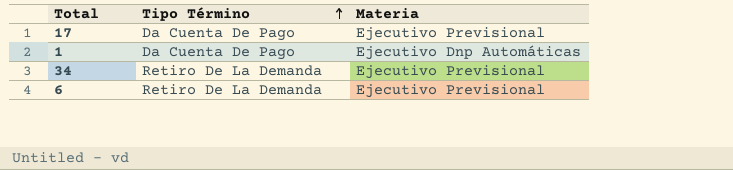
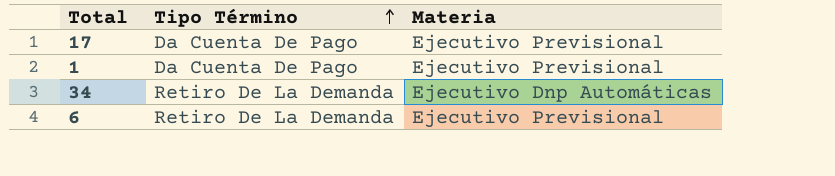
1 | Materia: Ejecutivo Dnp Automáticas -> Ejecutivo Previsional
34 | Materia: Ejecutivo Previsional -> Ejecutivo Dnp Automáticas

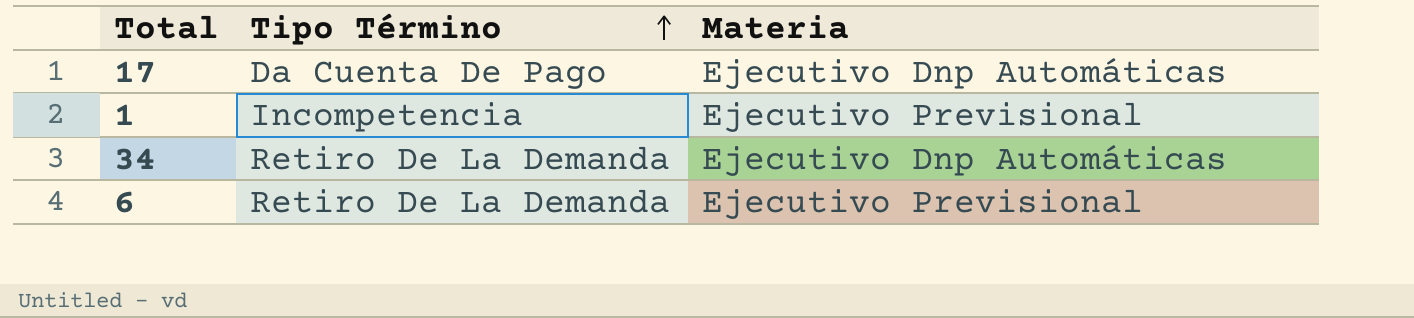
17 | Materia: Ejecutivo Previsional -> Ejecutivo Dnp Automáticas
1 | Tipo Término: Da Cuenta De Pago -> Incompetencia

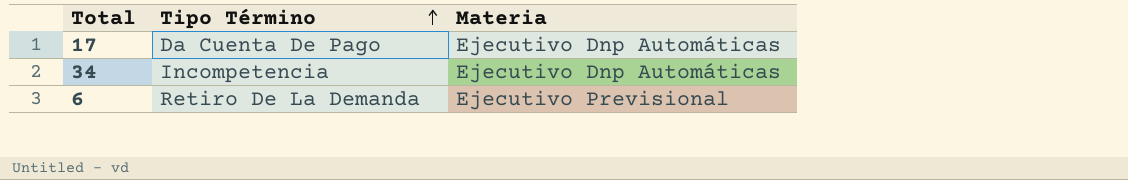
row 1: Incompetencia | Ejecutivo Previsional -> none
34 | Tipo Término: Retiro De La Demanda -> Incompetencia

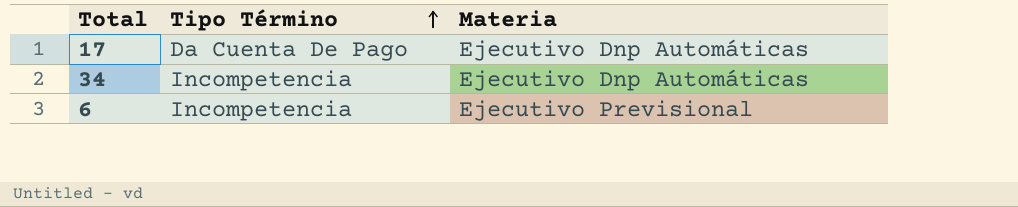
6 | Tipo Término: Retiro De La Demanda -> Incompetencia

